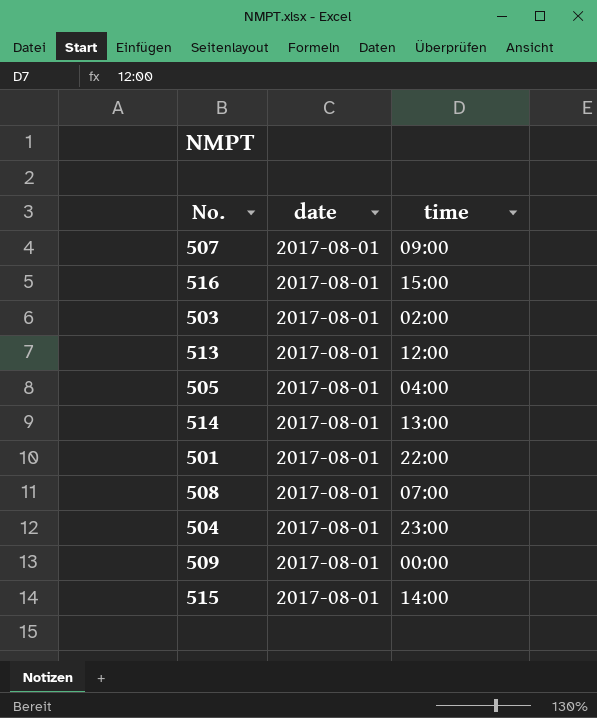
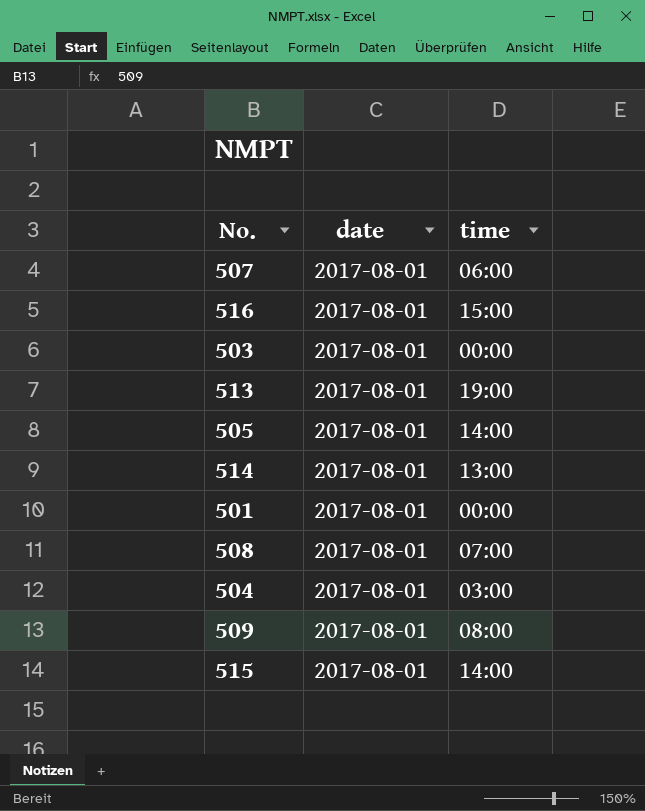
507 | time: 09:00 -> 06:00
503 | time: 02:00 -> 00:00
513 | time: 12:00 -> 19:00
505 | time: 04:00 -> 14:00
501 | time: 22:00 -> 00:00
504 | time: 23:00 -> 03:00
509 | time: 00:00 -> 08:00

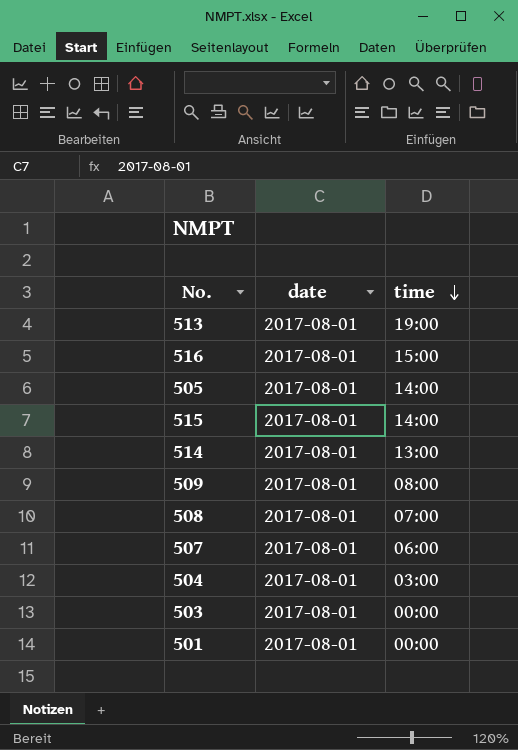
row order: none -> time descending

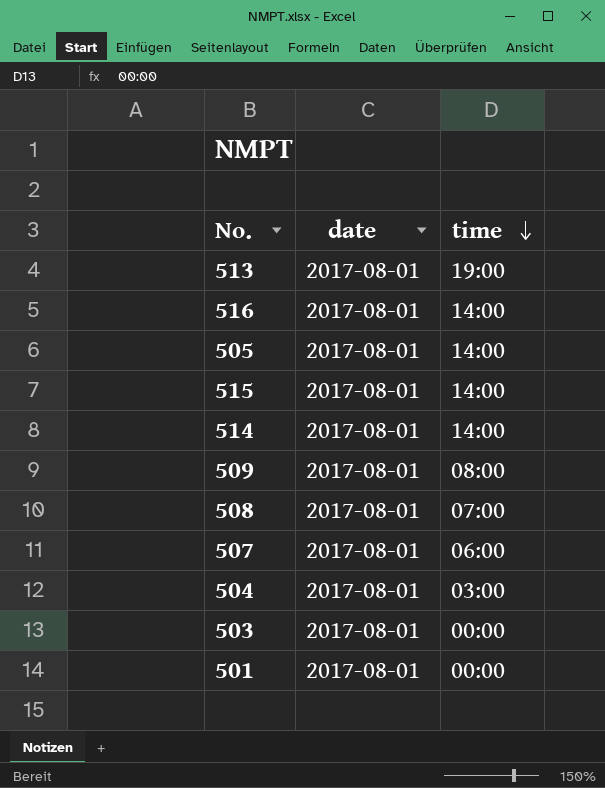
516 | time: 15:00 -> 14:00
514 | time: 13:00 -> 14:00

